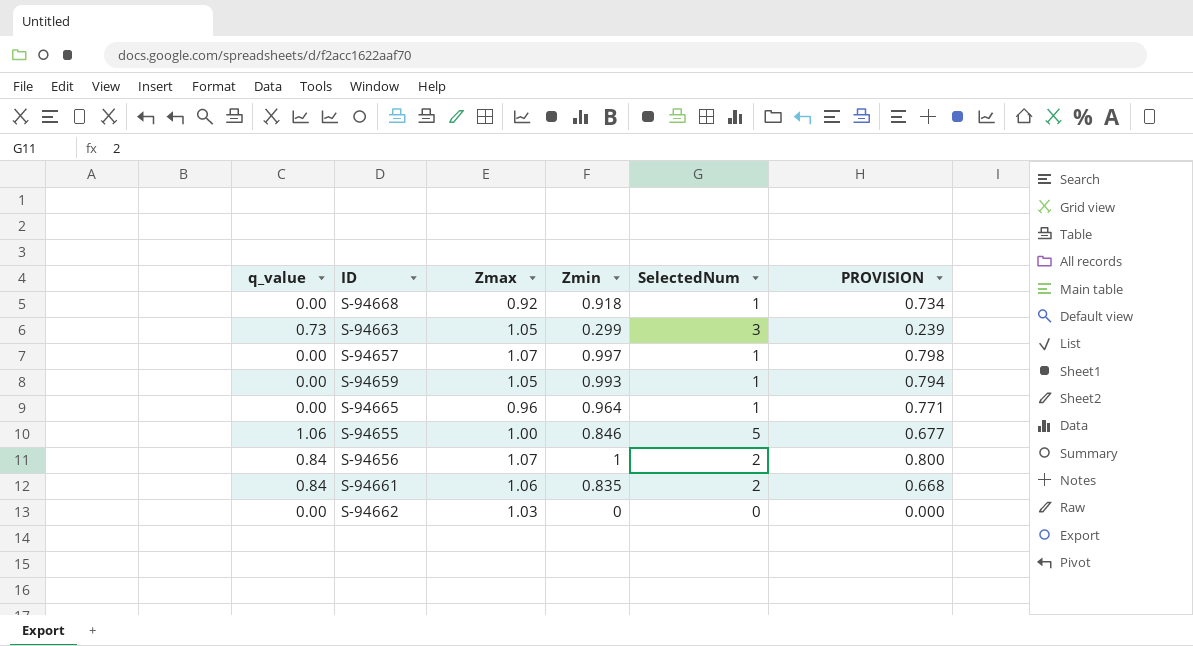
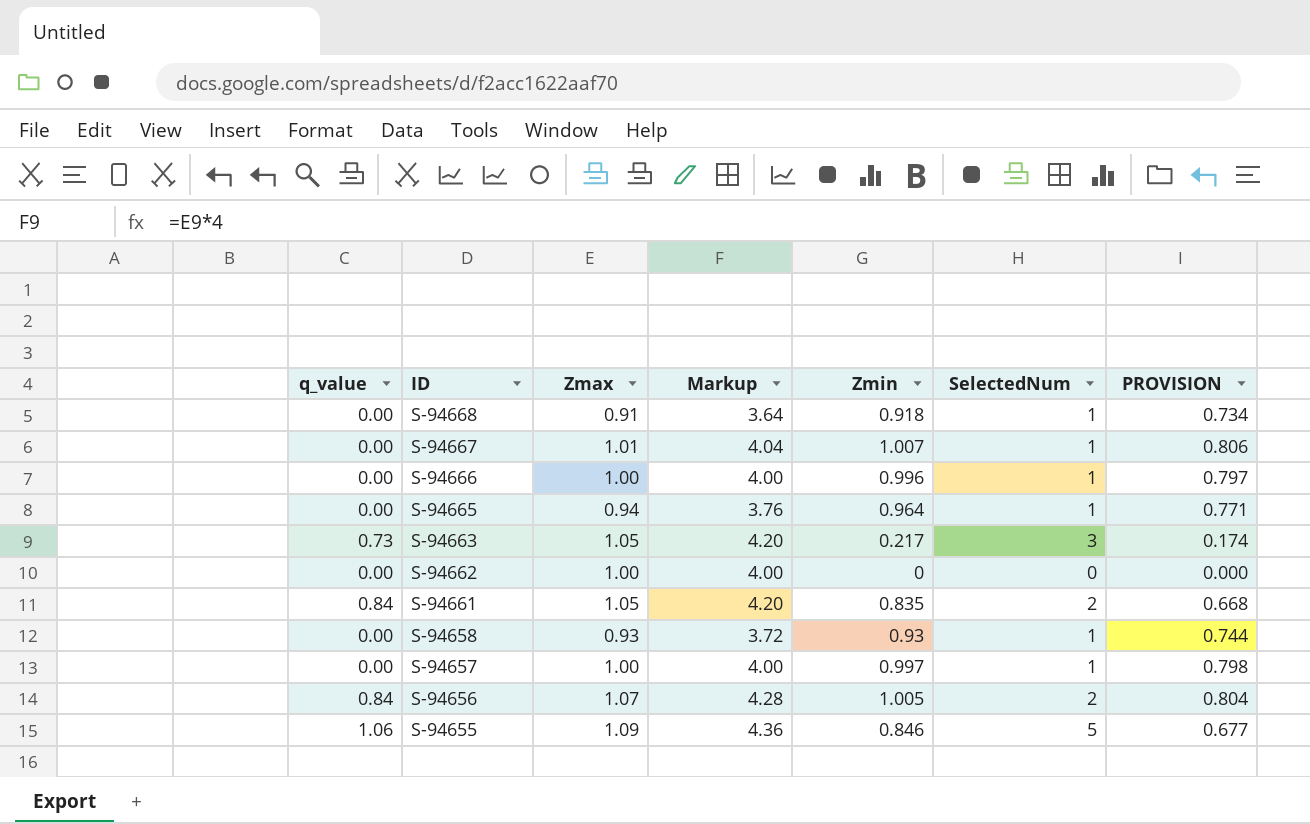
row order: none -> ID descending
column Markup | formula: none -> [Zmax] * 4
row S-94659: 0.00 | 1.05 | 0.993 | 1 | 0.794 -> none
S-94668 | Zmax: 0.92 -> 0.91
row S-94667: none -> 0.00 | 1.01 | 4.04 | 1.007 | 1 | 0.806
row S-94666: none -> 0.00 | 1.00 | 4.00 | 0.996 | 1 | 0.797
S-94665 | Zmax: 0.96 -> 0.94
S-94663 | Zmin: 0.299 -> 0.217
S-94663 | PROVISION: 0.239 -> 0.174
S-94662 | Zmax: 1.03 -> 1.00
S-94661 | Zmax: 1.06 -> 1.05
row S-94658: none -> 0.00 | 0.93 | 3.72 | 0.93 | 1 | 0.744
S-94657 | Zmax: 1.07 -> 1.00
S-94656 | Zmin: 1 -> 1.005
S-94656 | PROVISION: 0.800 -> 0.804
S-94655 | Zmax: 1.00 -> 1.09

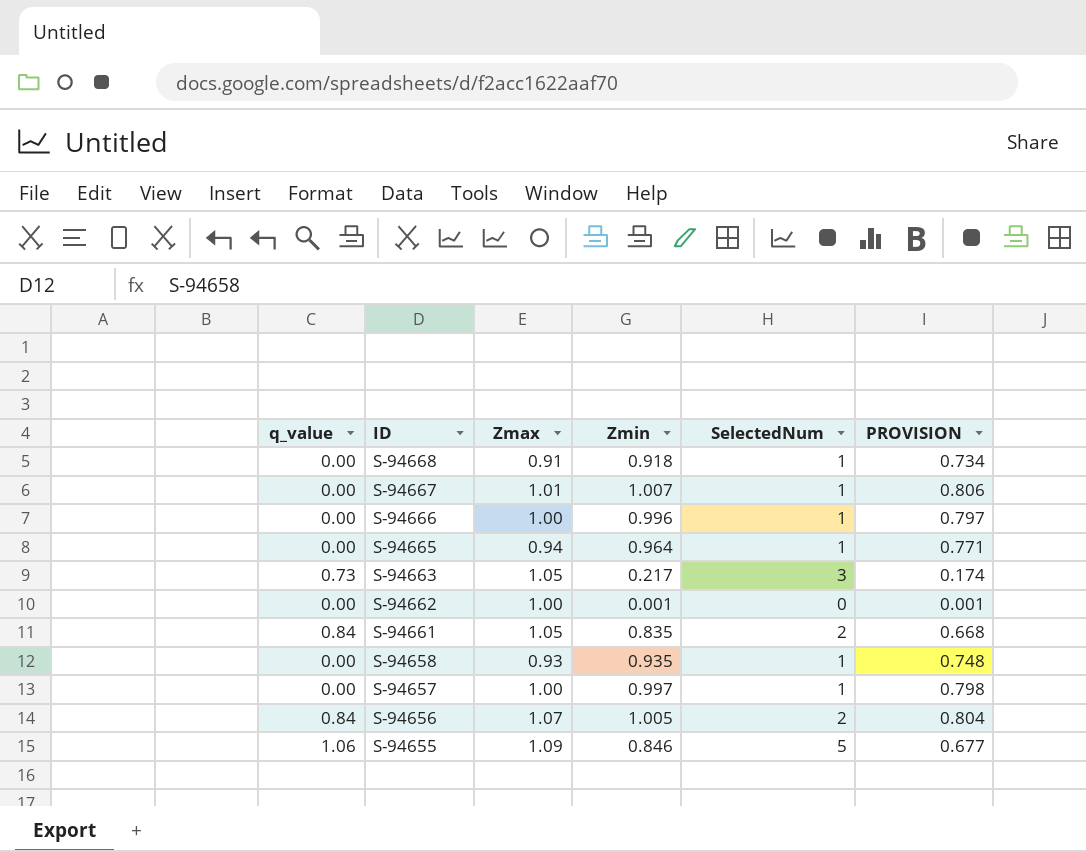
column Markup | formula: [Zmax] * 4 -> none
S-94662 | Zmin: 0 -> 0.001
S-94662 | PROVISION: 0.000 -> 0.001
S-94658 | Zmin: 0.93 -> 0.935
S-94658 | PROVISION: 0.744 -> 0.748

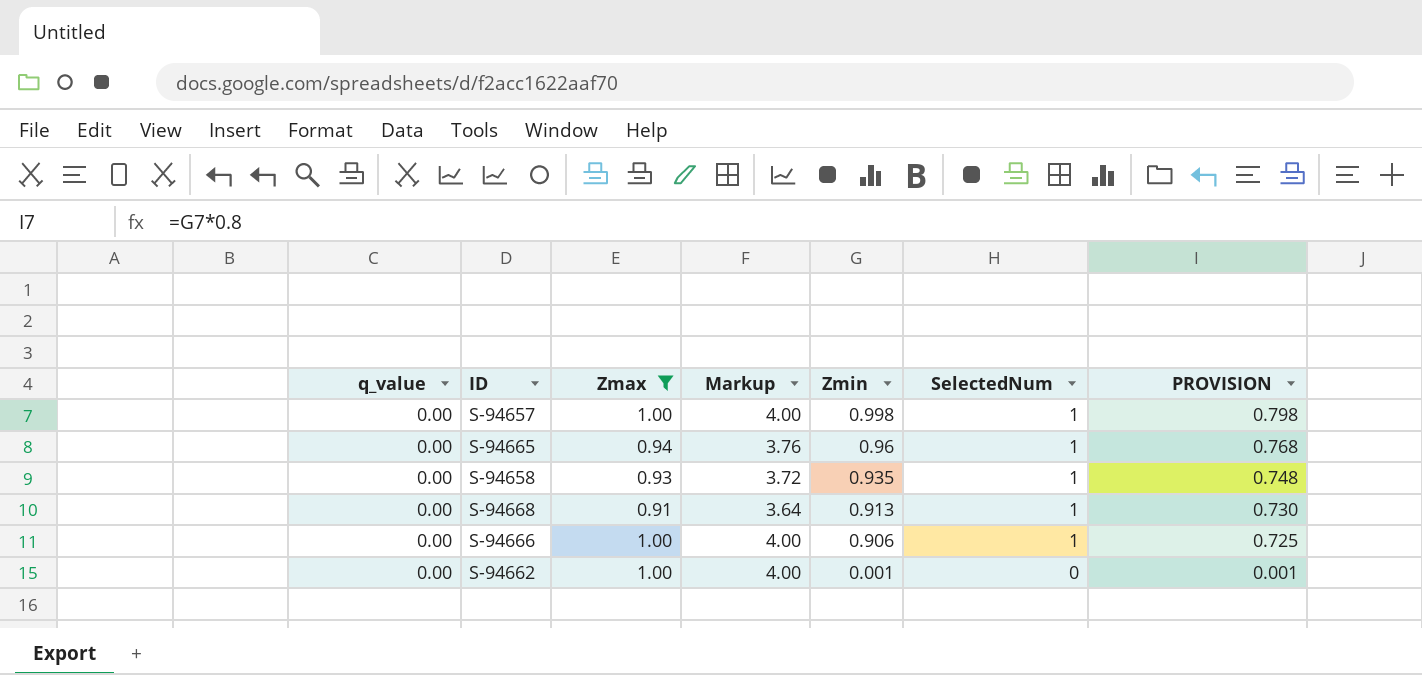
filter: none -> Zmax <= 1.00
row order: ID descending -> Zmin descending
column Markup | formula: none -> [Zmax] * 4
S-94657 | Zmin: 0.997 -> 0.998
S-94665 | Zmin: 0.964 -> 0.96
S-94665 | PROVISION: 0.771 -> 0.768
S-94668 | Zmin: 0.918 -> 0.913
S-94668 | PROVISION: 0.734 -> 0.730
S-94666 | Zmin: 0.996 -> 0.906
S-94666 | PROVISION: 0.797 -> 0.725

